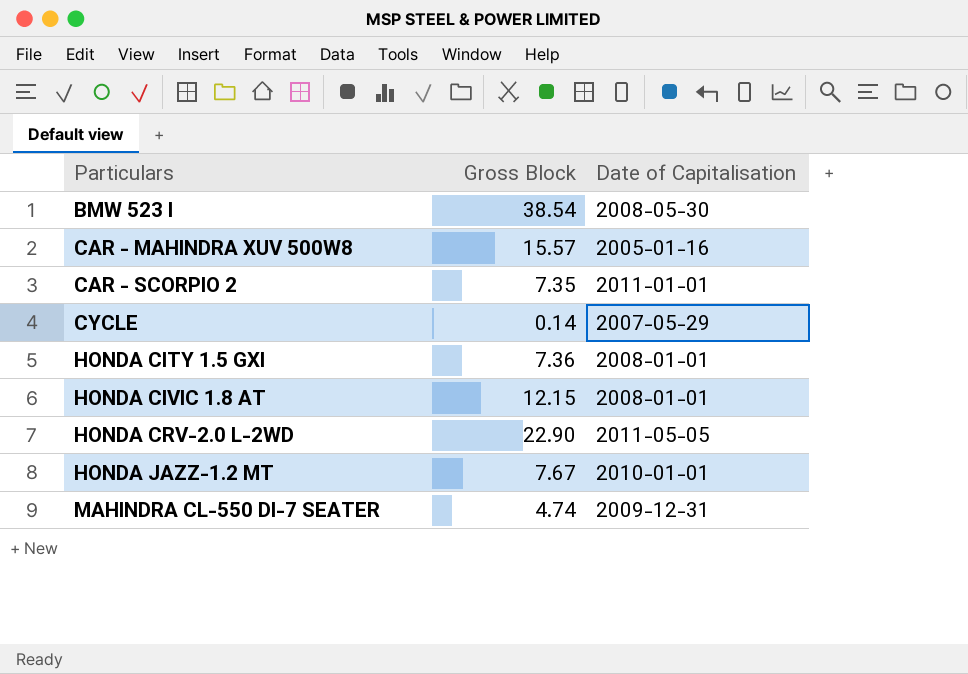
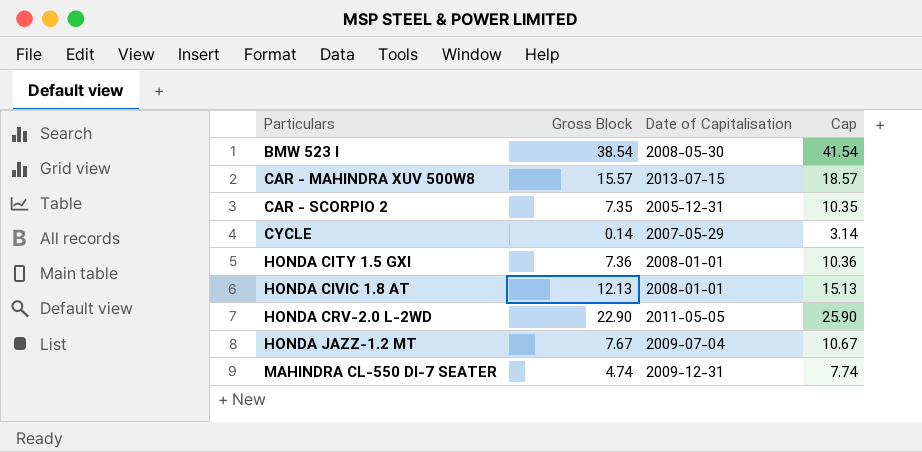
column Cap | formula: none -> [Gross Block] + 3
CAR - MAHINDRA XUV 500W8 | Date of Capitalisation: 2005-01-16 -> 2013-07-15
CAR - SCORPIO 2 | Date of Capitalisation: 2011-01-01 -> 2005-12-31
HONDA CIVIC 1.8 AT | Gross Block: 12.15 -> 12.13
HONDA JAZZ-1.2 MT | Date of Capitalisation: 2010-01-01 -> 2009-07-04

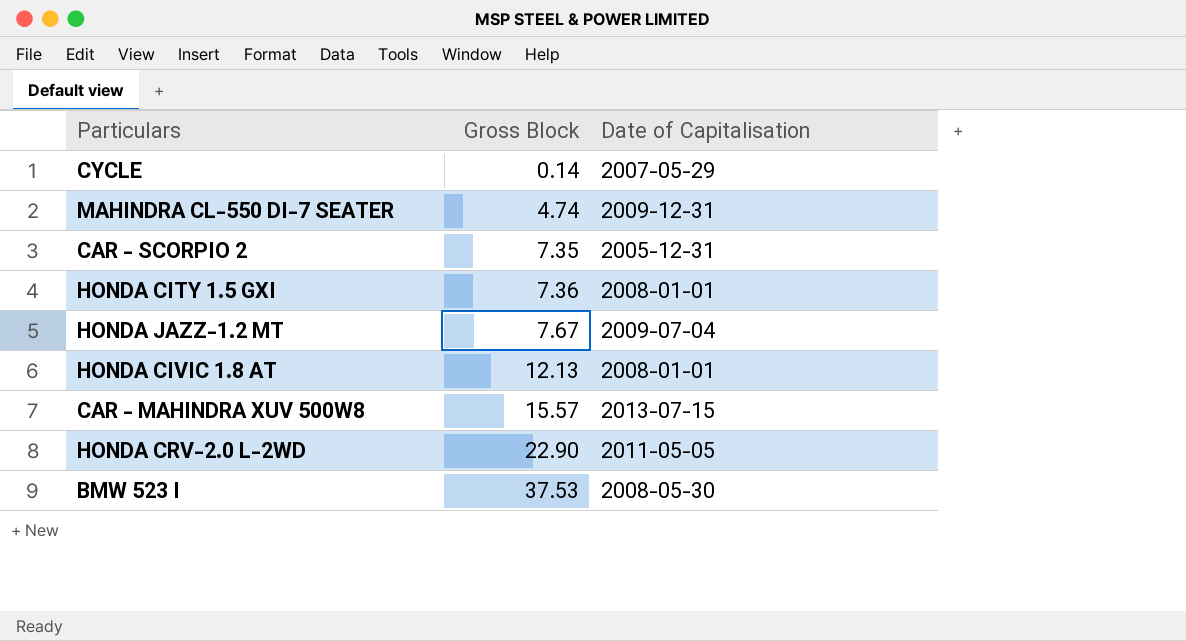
row order: Particulars ascending -> Gross Block ascending
column Cap | formula: [Gross Block] + 3 -> none
BMW 523 I | Gross Block: 38.54 -> 37.53

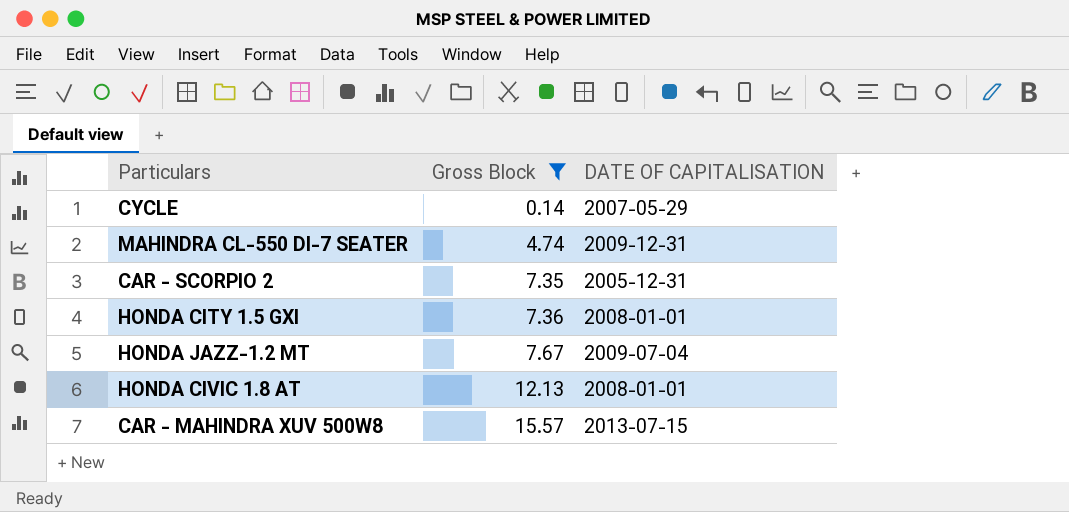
filter: none -> Gross Block <= 15.57
column name: Date of Capitalisation -> DATE OF CAPITALISATION

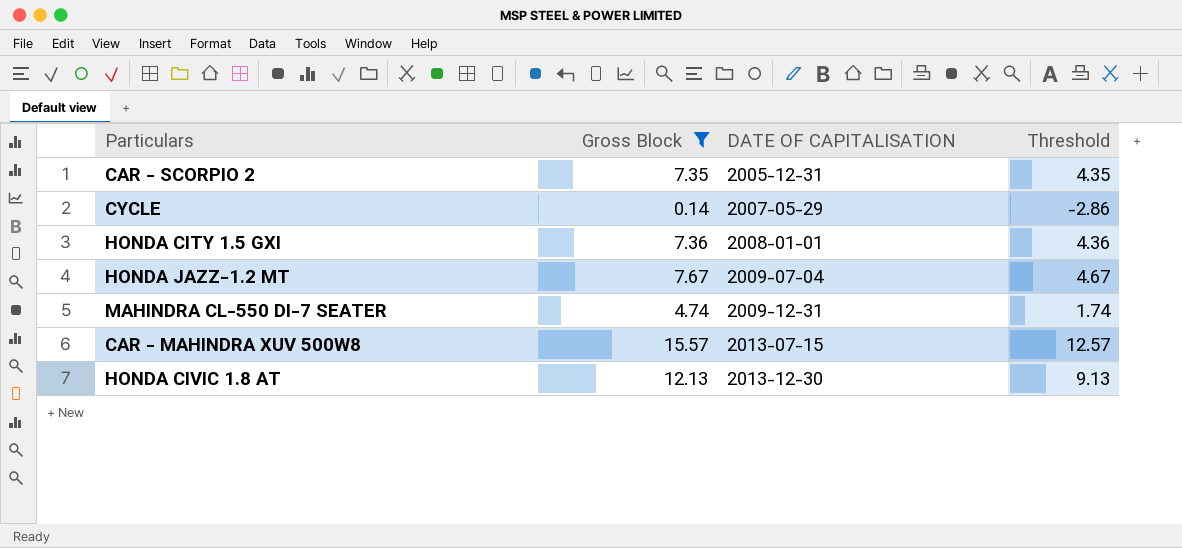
row order: Gross Block ascending -> DATE OF CAPITALISATION ascending
column Threshold | formula: none -> [Gross Block] - 3
HONDA CIVIC 1.8 AT | DATE OF CAPITALISATION: 2008-01-01 -> 2013-12-30

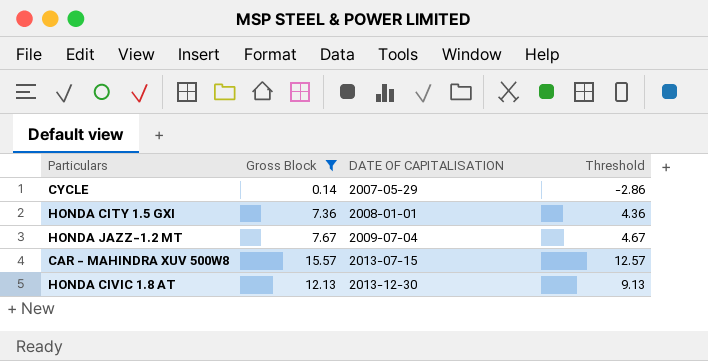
row CAR - SCORPIO 2: 7.35 | 2005-12-31 | 4.35 -> none
row MAHINDRA CL-550 DI-7 SEATER: 4.74 | 2009-12-31 | 1.74 -> none

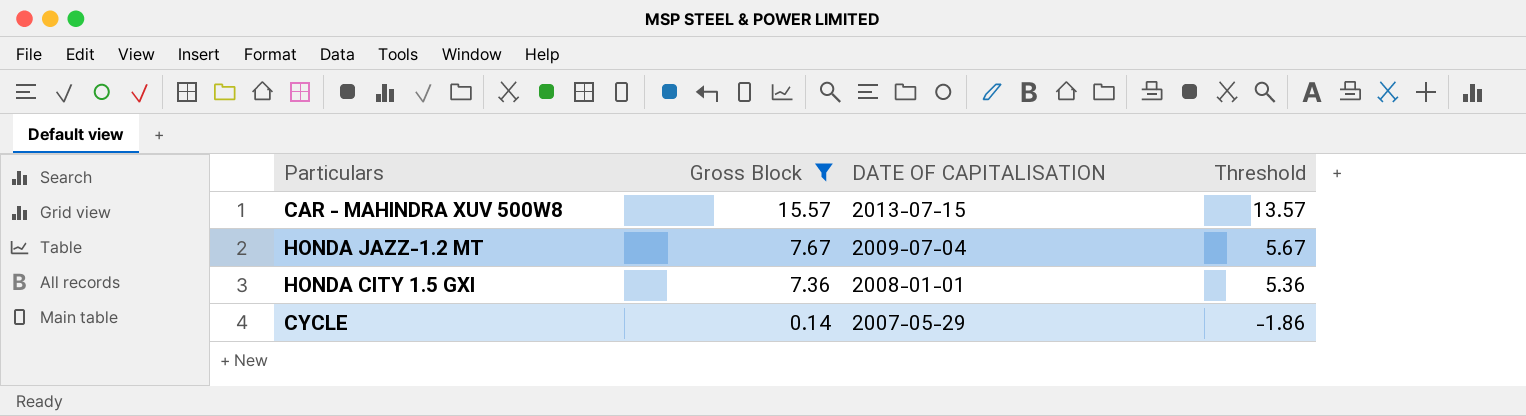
row order: DATE OF CAPITALISATION ascending -> Gross Block descending
column Threshold | formula: [Gross Block] - 3 -> [Gross Block] - 2
row HONDA CIVIC 1.8 AT: 12.13 | 2013-12-30 | 9.13 -> none

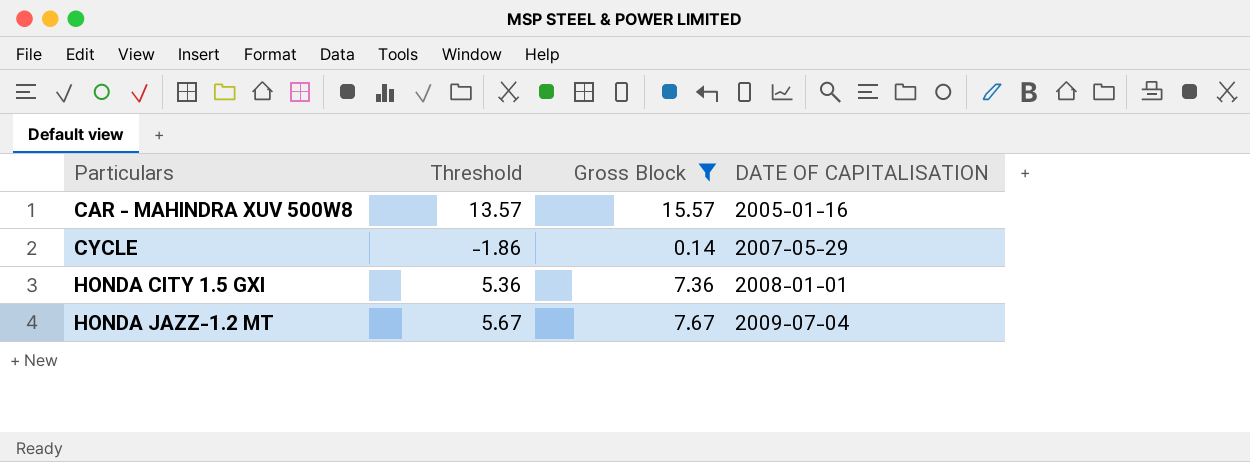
row order: Gross Block descending -> Particulars ascending
column Threshold | position: 4 -> 2
CAR - MAHINDRA XUV 500W8 | DATE OF CAPITALISATION: 2013-07-15 -> 2005-01-16

